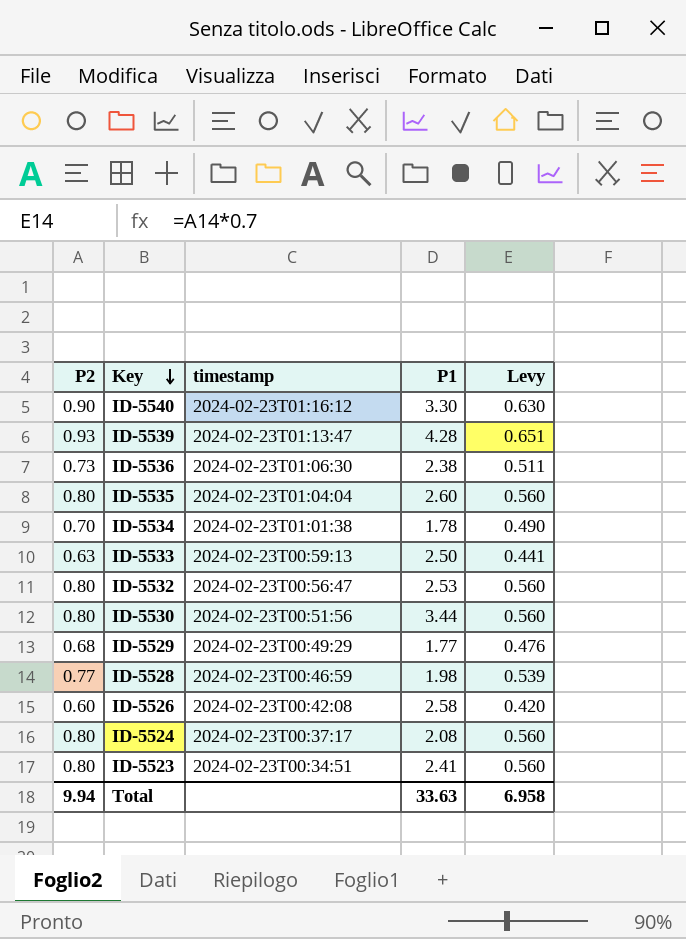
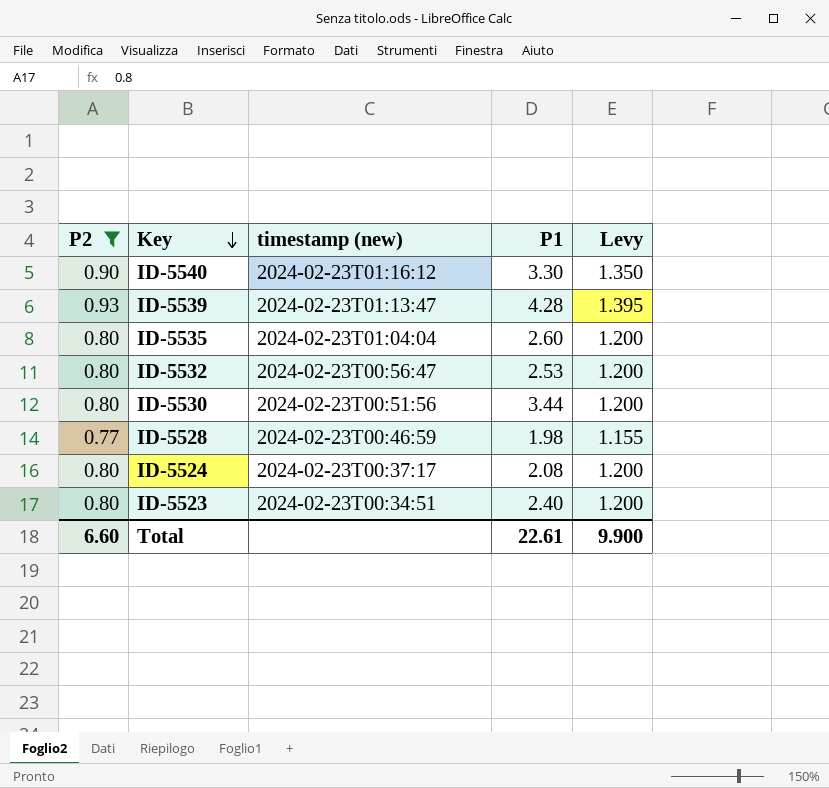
filter: none -> P2 >= 0.77
column name: timestamp -> timestamp (new)
column Levy | formula: [P2] * 0.7 -> [P2] * 1.5
ID-5523 | P1: 2.41 -> 2.40
Total | P2: 9.94 -> 6.60
Total | P1: 33.63 -> 22.61
Total | Levy: 6.958 -> 9.900

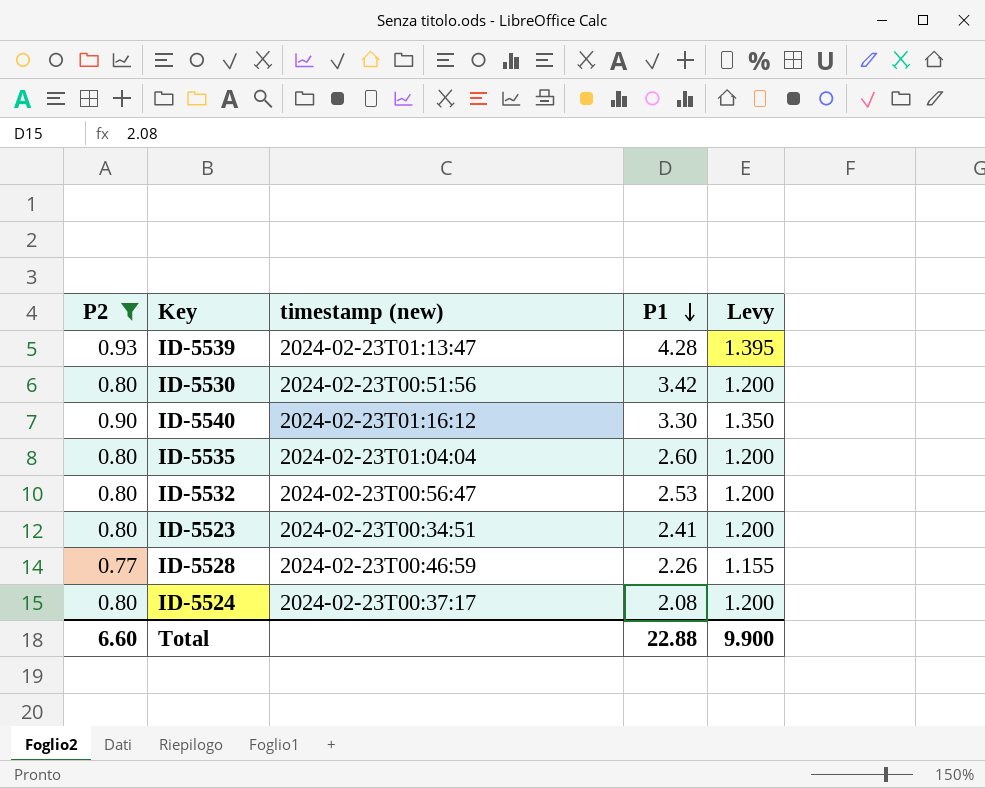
row order: Key descending -> P1 descending
ID-5530 | P1: 3.44 -> 3.42
ID-5523 | P1: 2.40 -> 2.41
ID-5528 | P1: 1.98 -> 2.26
Total | P1: 22.61 -> 22.88

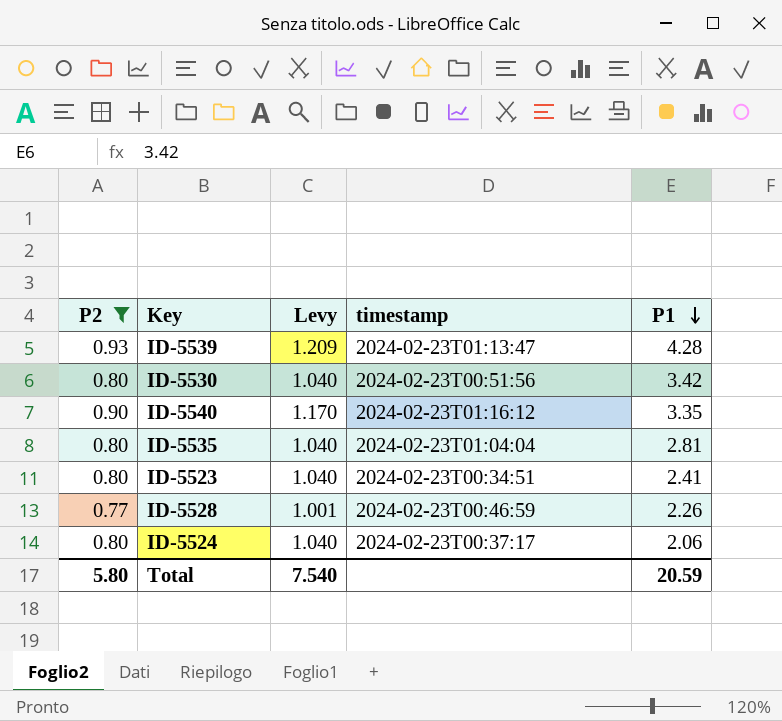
column Levy | formula: [P2] * 1.5 -> [P2] * 1.3
column Levy | position: 5 -> 3
column name: timestamp (new) -> timestamp
row ID-5532: 0.80 | 2024-02-23T00:56:47 | 2.53 | 1.200 -> none
ID-5540 | P1: 3.30 -> 3.35
ID-5535 | P1: 2.60 -> 2.81
ID-5524 | P1: 2.08 -> 2.06
Total | P2: 6.60 -> 5.80
Total | Levy: 9.900 -> 7.540
Total | P1: 22.88 -> 20.59

